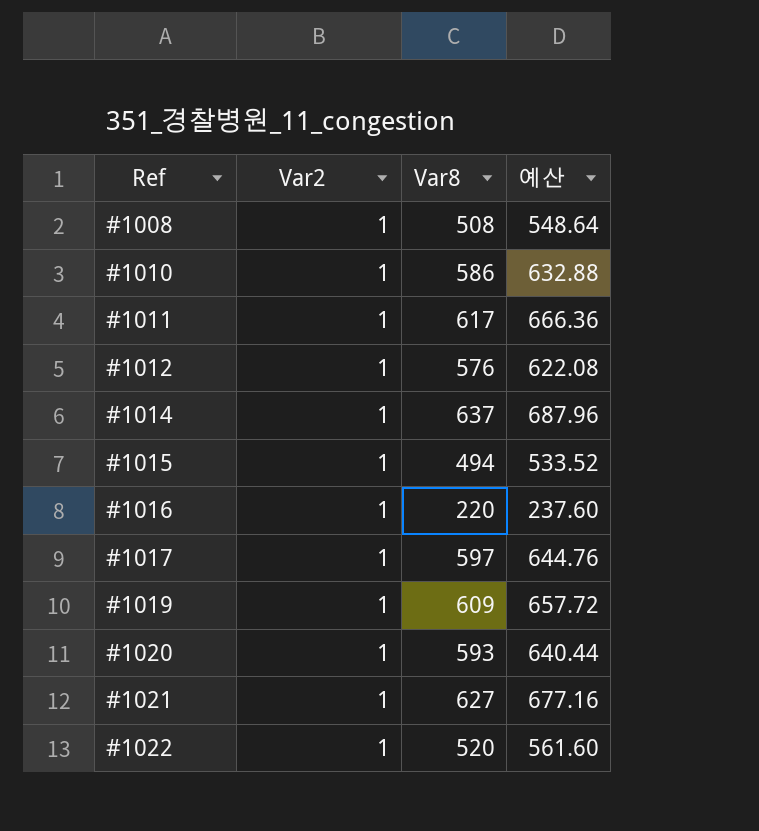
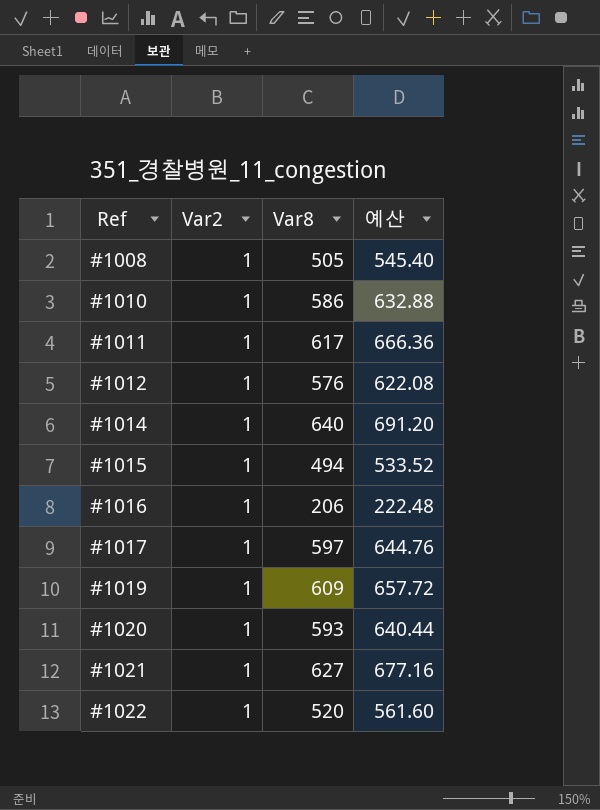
#1008 | Var8: 508 -> 505
#1008 | 예산: 548.64 -> 545.40
#1014 | Var8: 637 -> 640
#1014 | 예산: 687.96 -> 691.20
#1016 | Var8: 220 -> 206
#1016 | 예산: 237.60 -> 222.48

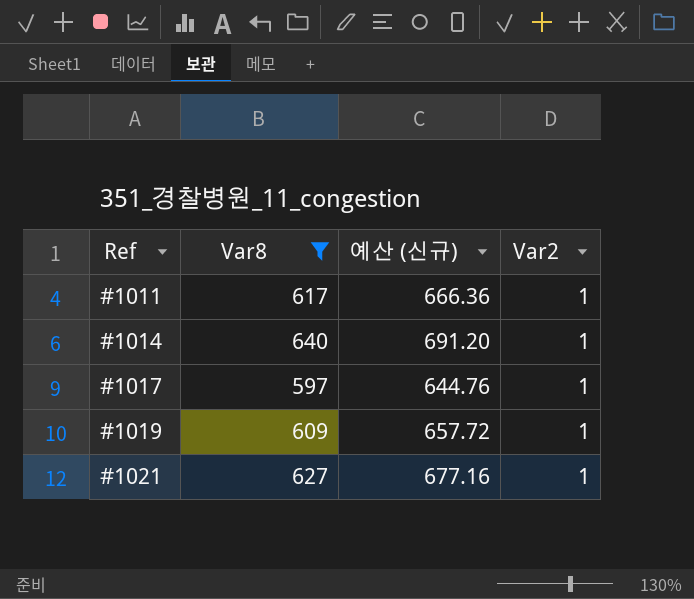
filter: none -> Var8 >= 597
column name: 예산 -> 예산 (신규)
column Var2 | position: 2 -> 4

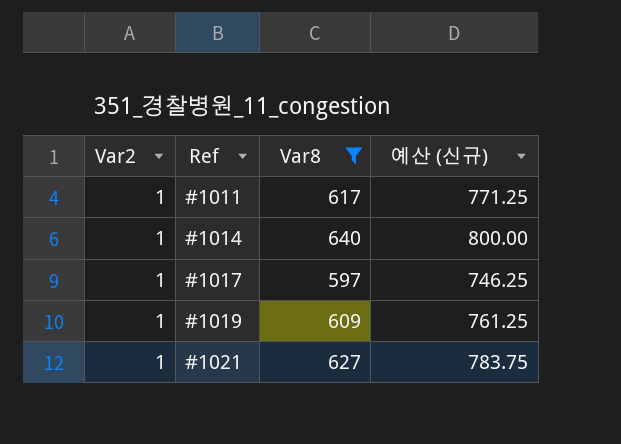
column Var2 | position: 4 -> 1
column 예산 (신규) | formula: [Var8] * 1.08 -> [Var8] * 1.25

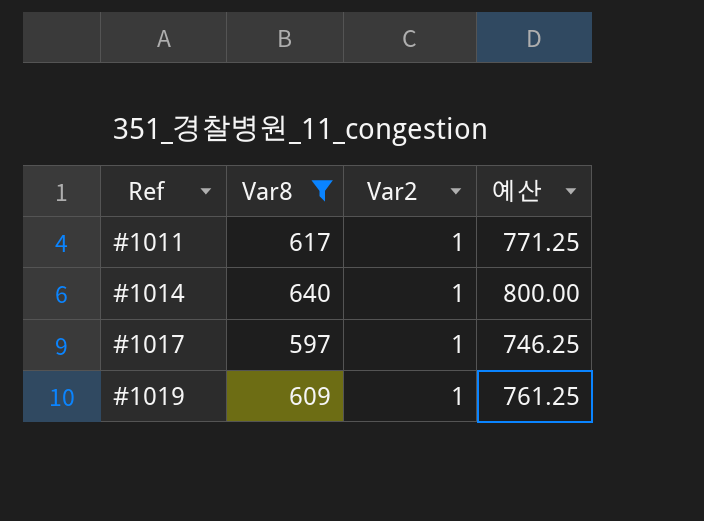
column Var2 | position: 1 -> 3
column name: 예산 (신규) -> 예산
row #1021: 1 | 627 | 783.75 -> none

